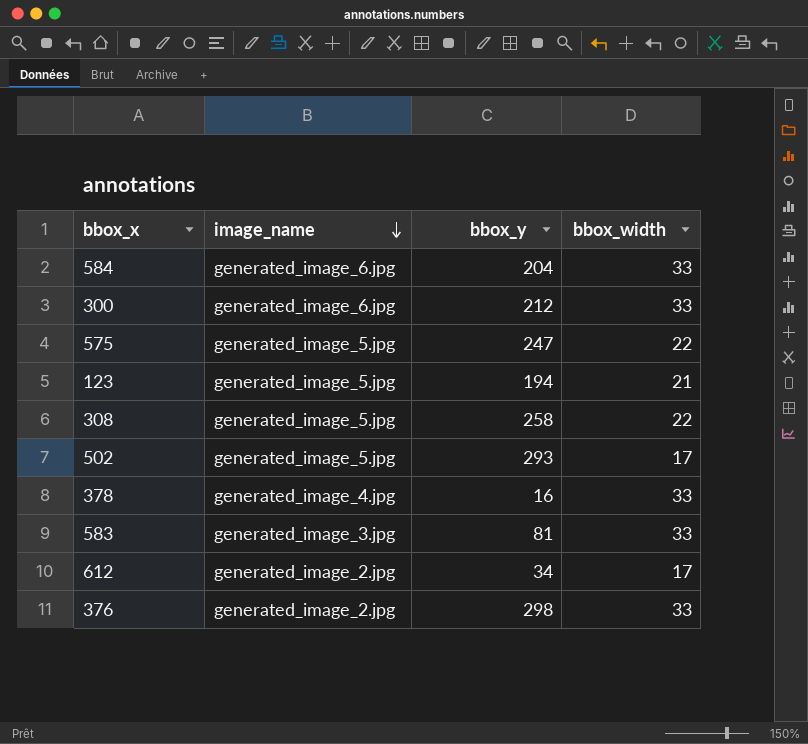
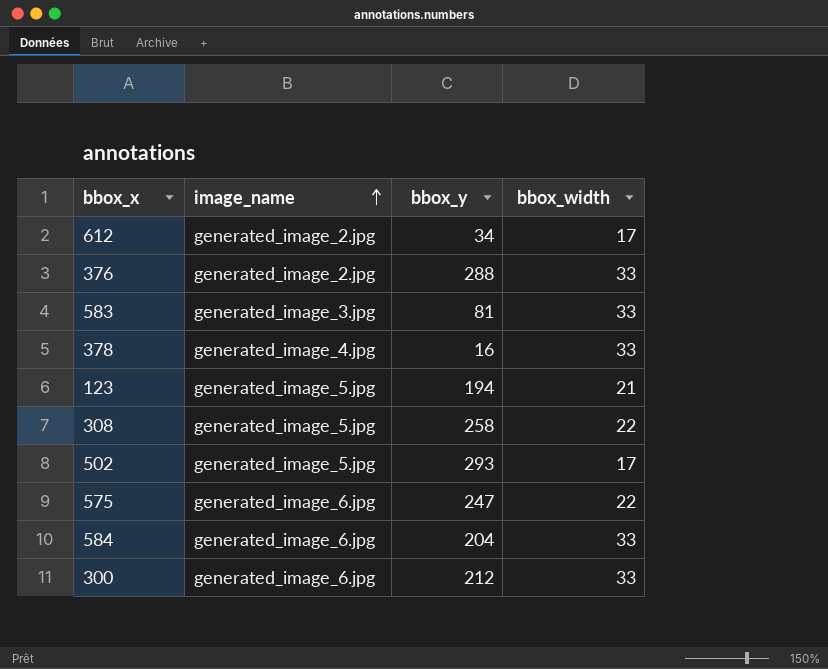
row order: image_name descending -> image_name ascending
376 | bbox_y: 298 -> 288
575 | image_name: generated_image_5.jpg -> generated_image_6.jpg

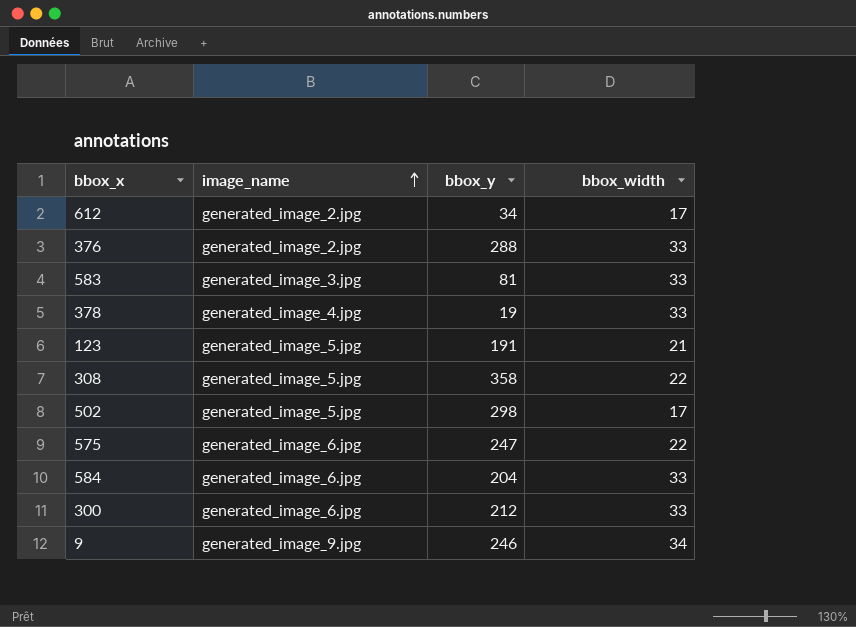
378 | bbox_y: 16 -> 19
123 | bbox_y: 194 -> 191
308 | bbox_y: 258 -> 358
502 | bbox_y: 293 -> 298
row 9: none -> generated_image_9.jpg | 246 | 34

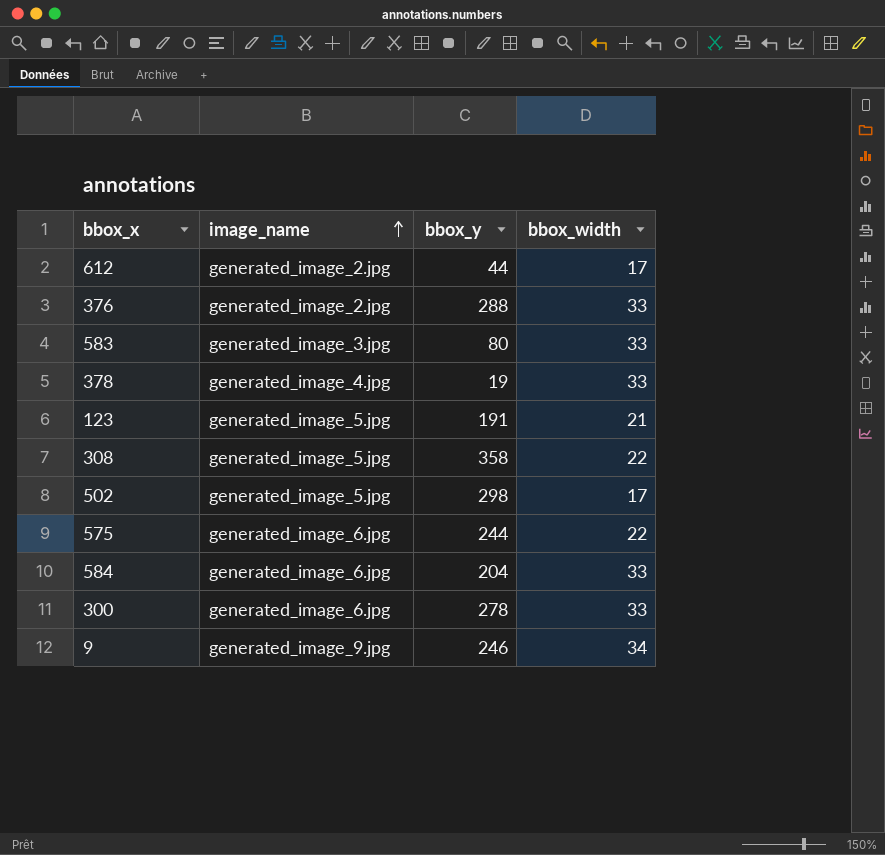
612 | bbox_y: 34 -> 44
583 | bbox_y: 81 -> 80
575 | bbox_y: 247 -> 244
300 | bbox_y: 212 -> 278

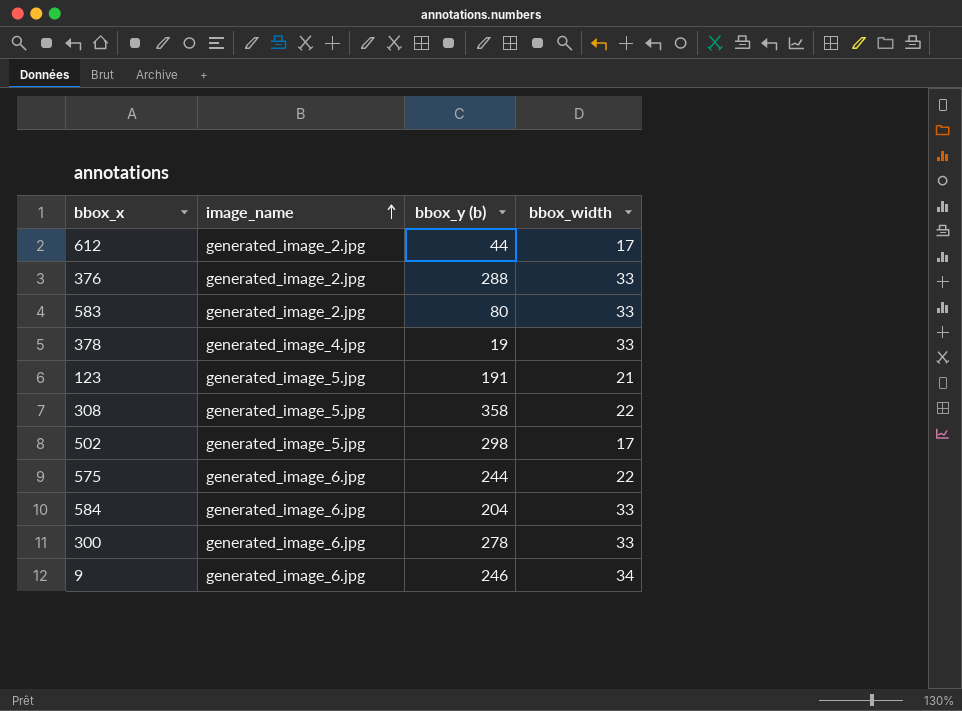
column name: bbox_y -> bbox_y (b)
583 | image_name: generated_image_3.jpg -> generated_image_2.jpg
9 | image_name: generated_image_9.jpg -> generated_image_6.jpg

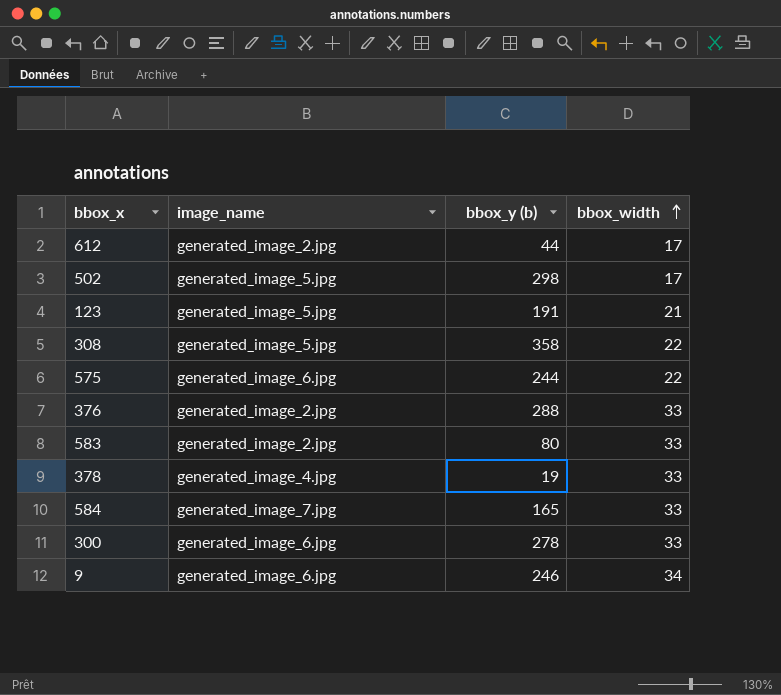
row order: image_name ascending -> bbox_width ascending
584 | image_name: generated_image_6.jpg -> generated_image_7.jpg
584 | bbox_y (b): 204 -> 165

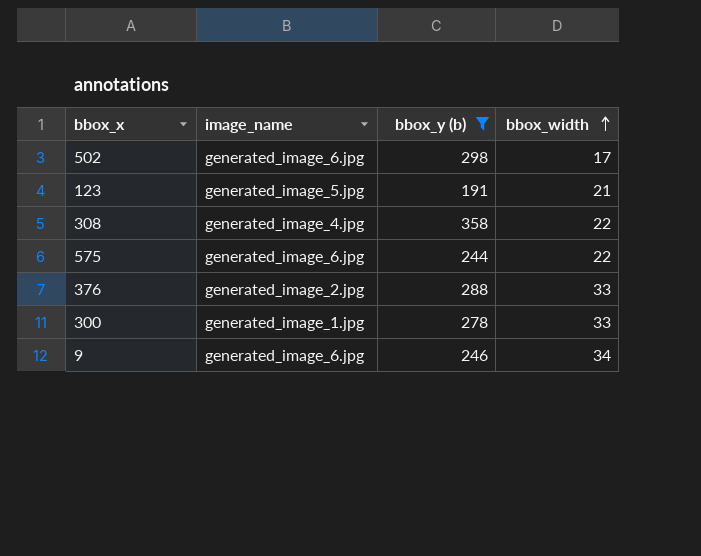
filter: none -> bbox_y (b) >= 191
502 | image_name: generated_image_5.jpg -> generated_image_6.jpg
308 | image_name: generated_image_5.jpg -> generated_image_4.jpg
300 | image_name: generated_image_6.jpg -> generated_image_1.jpg

